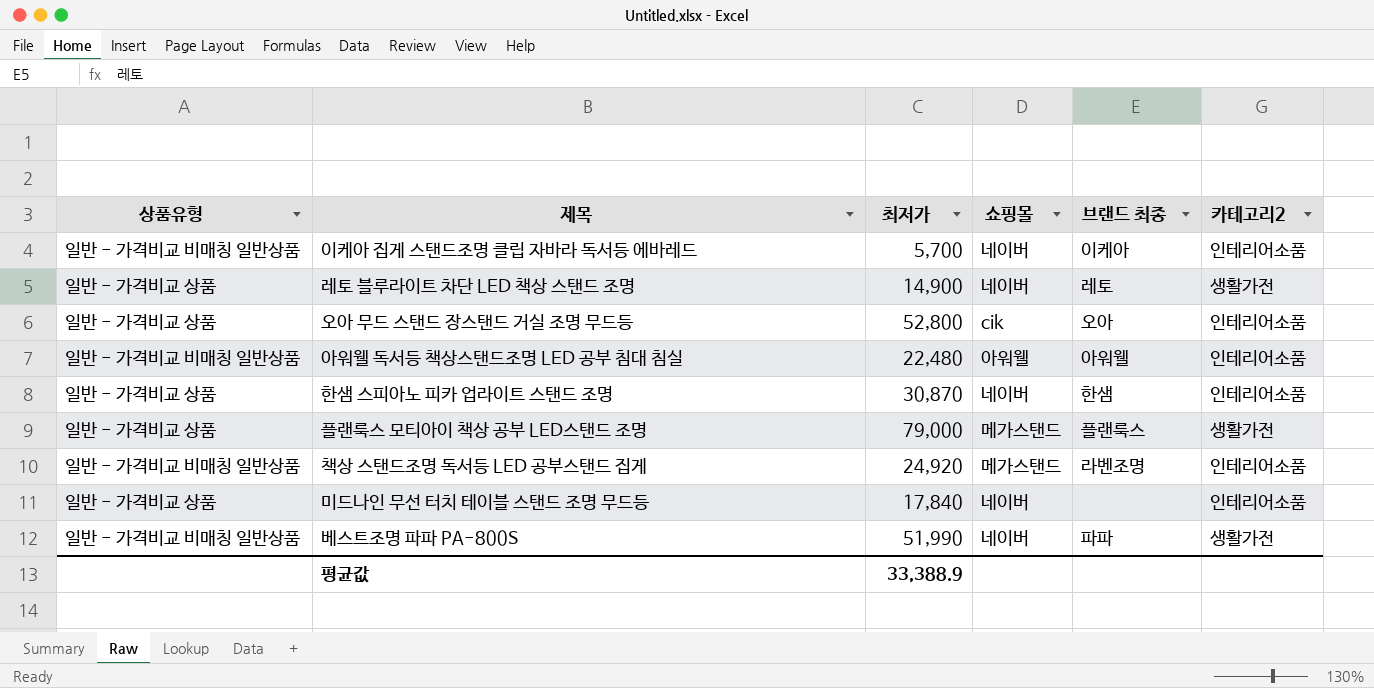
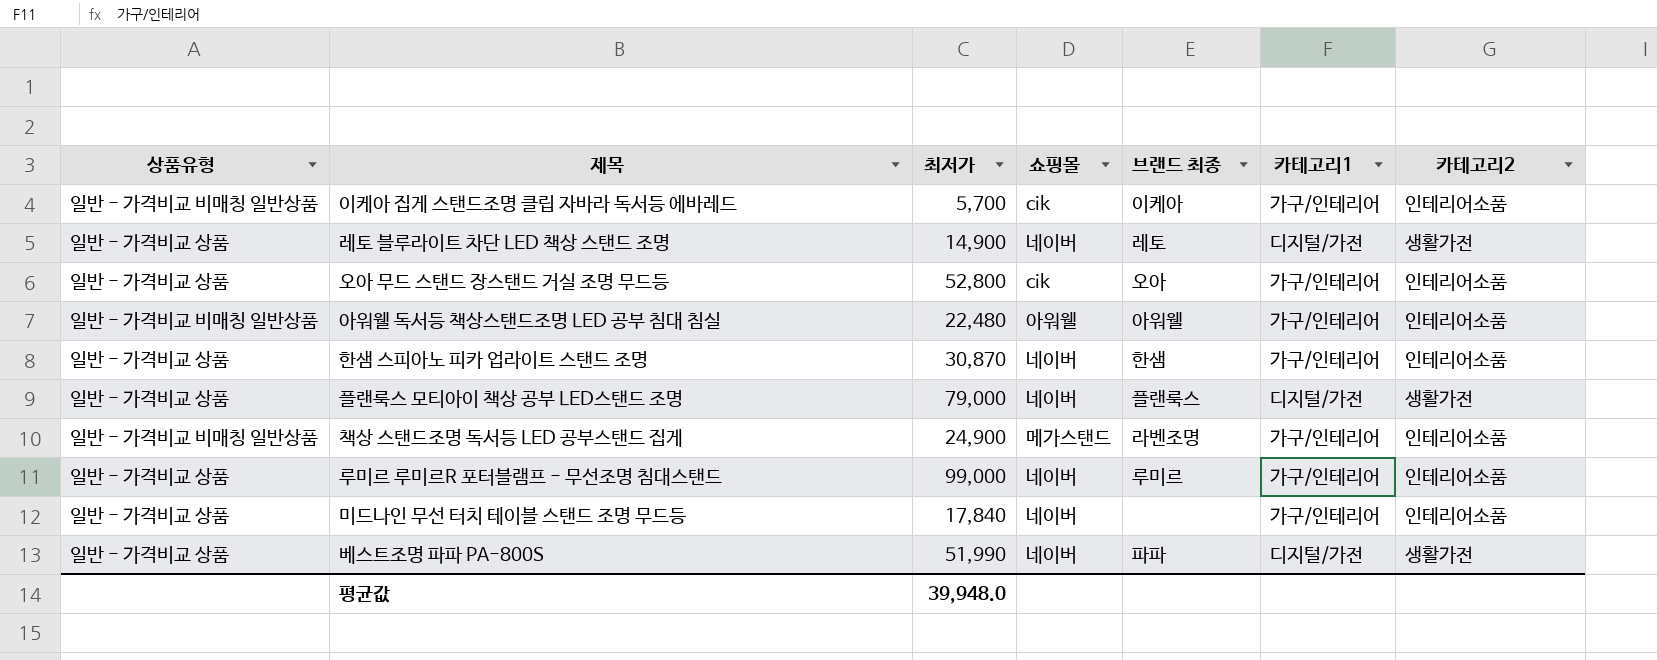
column 카테고리1 | position: none -> 6
이케아 집게 스탠드조명 클립 자바라 독서등 에바레드 | 쇼핑몰: 네이버 -> cik
플랜룩스 모티아이 책상 공부 LED스탠드 조명 | 쇼핑몰: 메가스탠드 -> 네이버
책상 스탠드조명 독서등 LED 공부스탠드 집게 | 최저가: 24,920 -> 24,900
row 루미르 루미르R 포터블램프 - 무선조명 침대스탠드: none -> 일반 - 가격비교 상품 | 99,000 | 네이버 | 루미르 | 가구/인테리어 | 인테리어소품
베스트조명 파파 PA-800S | 상품유형: 일반 - 가격비교 비매칭 일반상품 -> 일반 - 가격비교 상품
평균값 | 최저가: 33,388.9 -> 39,948.0

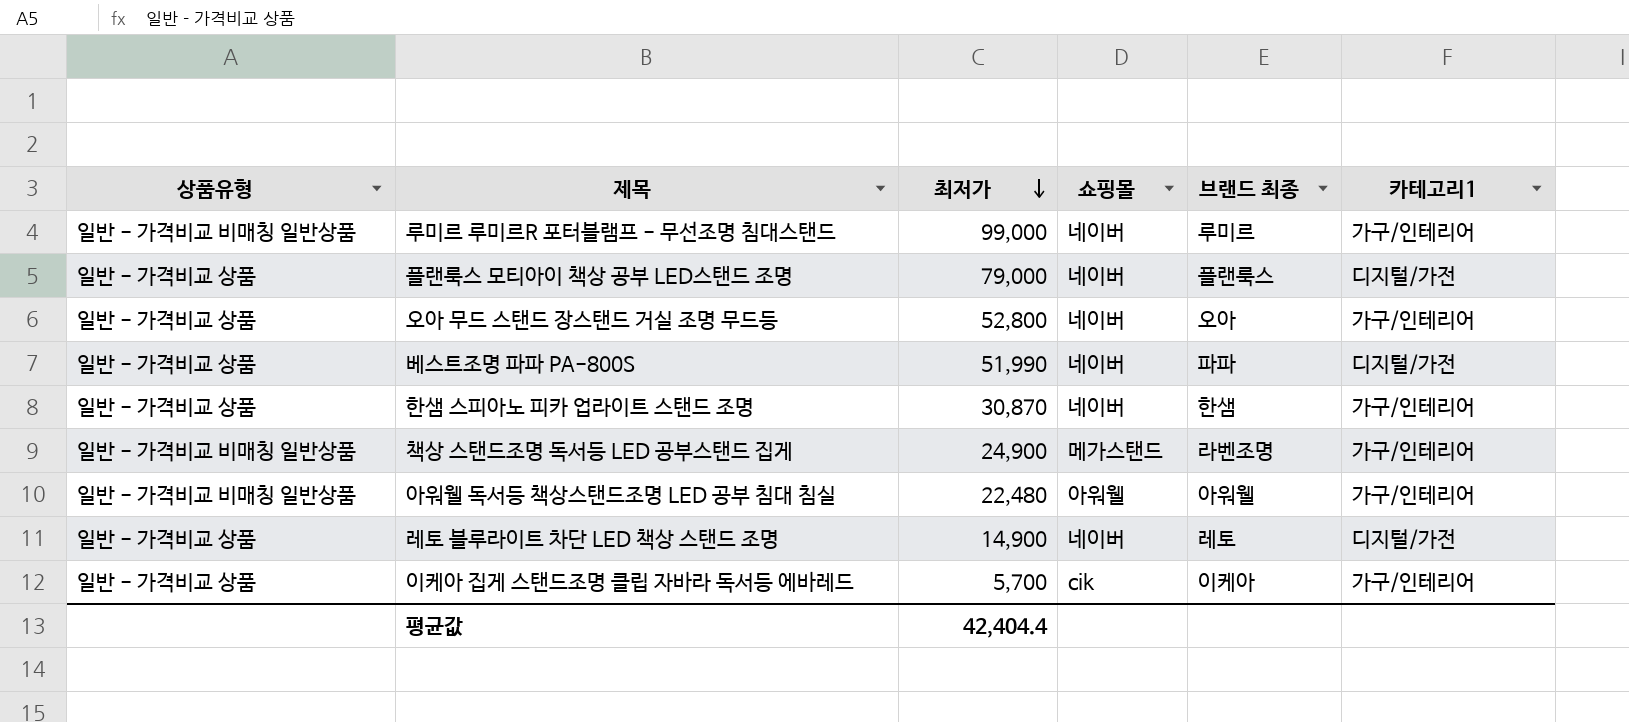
row order: none -> 최저가 descending
column 카테고리2 | position: 7 -> none
row 미드나인 무선 터치 테이블 스탠드 조명 무드등: 일반 - 가격비교 상품 | 17,840 | 네이버 | none | 가구/인테리어 | 인테리어소품 -> none
루미르 루미르R 포터블램프 - 무선조명 침대스탠드 | 상품유형: 일반 - 가격비교 상품 -> 일반 - 가격비교 비매칭 일반상품
오아 무드 스탠드 장스탠드 거실 조명 무드등 | 쇼핑몰: cik -> 네이버
이케아 집게 스탠드조명 클립 자바라 독서등 에바레드 | 상품유형: 일반 - 가격비교 비매칭 일반상품 -> 일반 - 가격비교 상품
평균값 | 최저가: 39,948.0 -> 42,404.4

